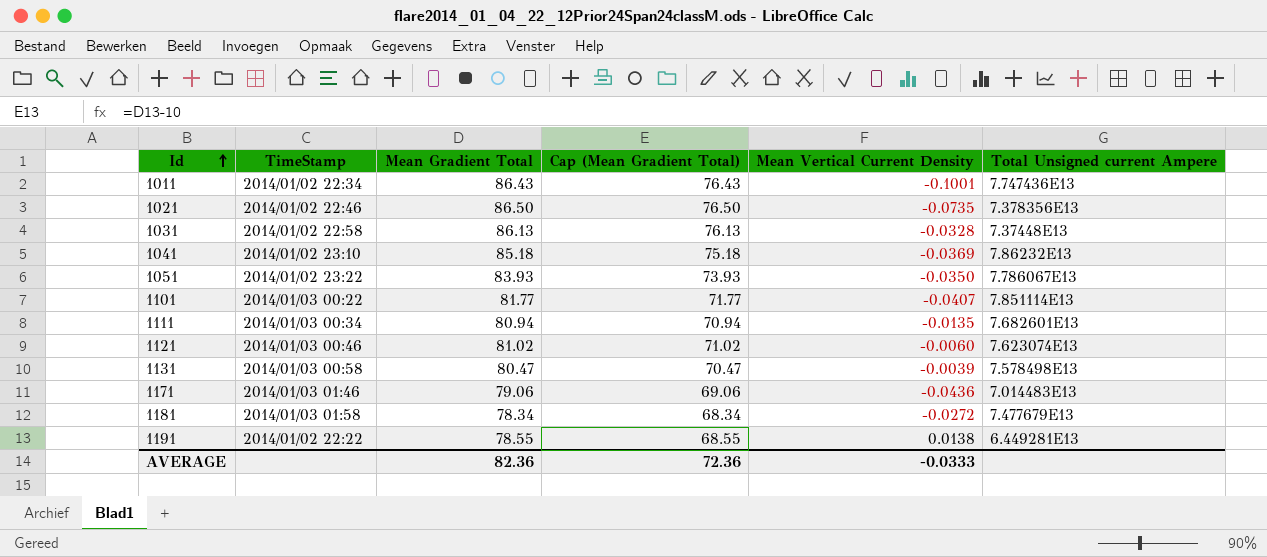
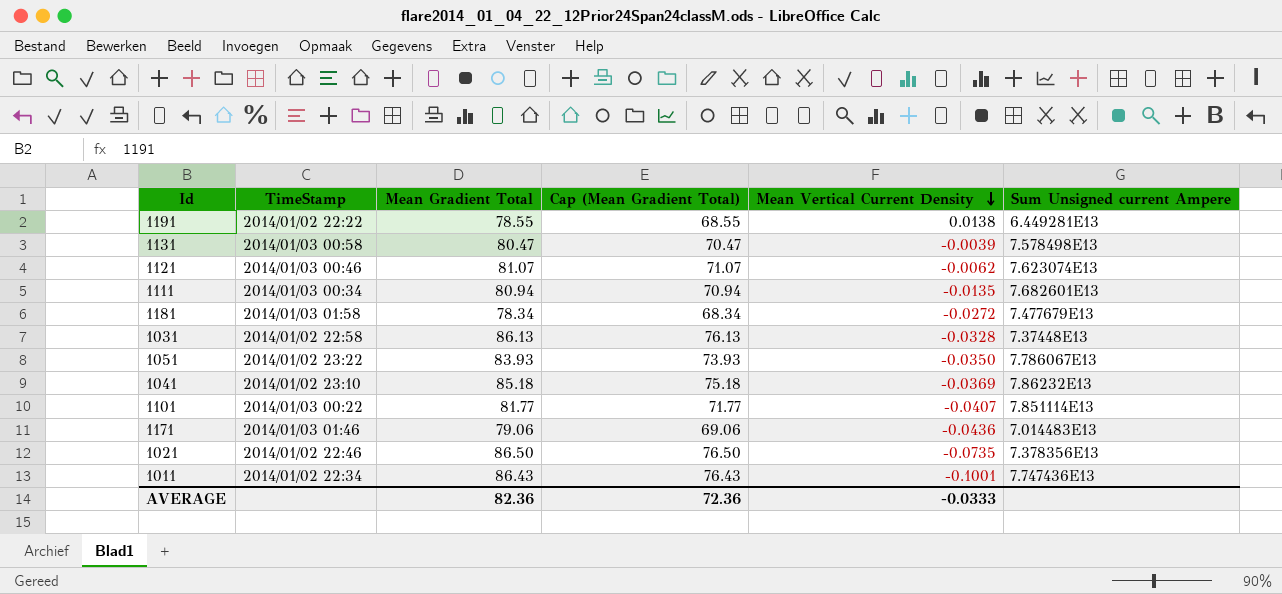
row order: Id ascending -> Mean Vertical Current Density descending
column name: Total Unsigned current Ampere -> Sum Unsigned current Ampere
1121 | Mean Gradient Total: 81.02 -> 81.07
1121 | Cap (Mean Gradient Total): 71.02 -> 71.07
1121 | Mean Vertical Current Density: -0.0060 -> -0.0062

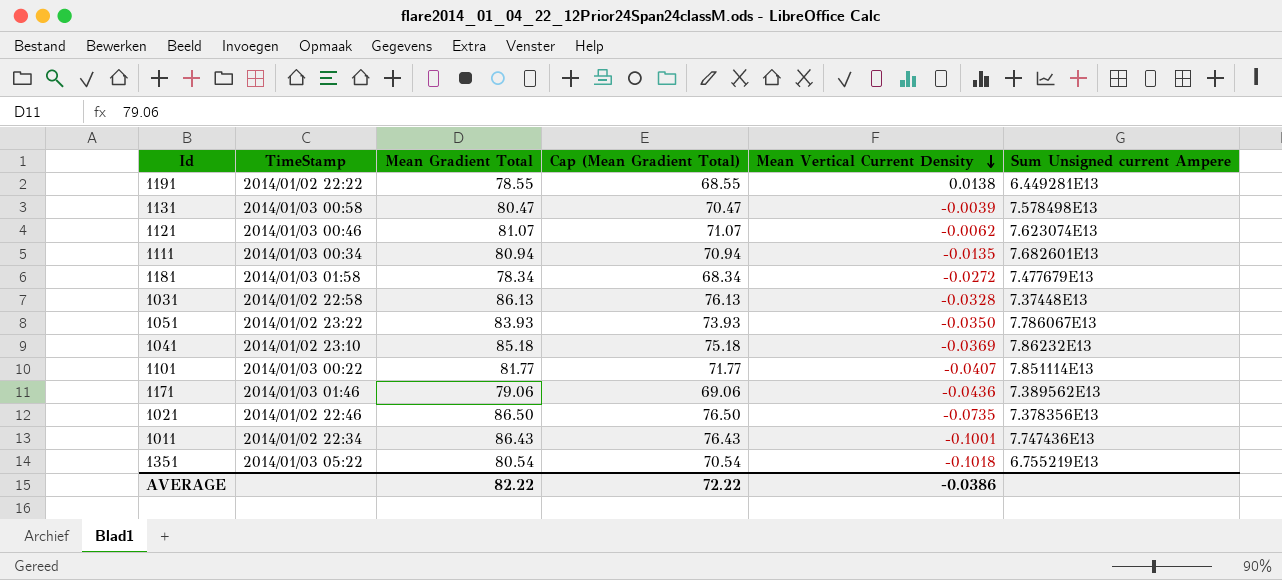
1171 | Sum Unsigned current Ampere: 7.014483E13 -> 7.389562E13
row 1351: none -> 2014/01/03 05:22 | 80.54 | 70.54 | -0.1018 | 6.755219E13
AVERAGE | Mean Gradient Total: 82.36 -> 82.22
AVERAGE | Cap (Mean Gradient Total): 72.36 -> 72.22
AVERAGE | Mean Vertical Current Density: -0.0333 -> -0.0386

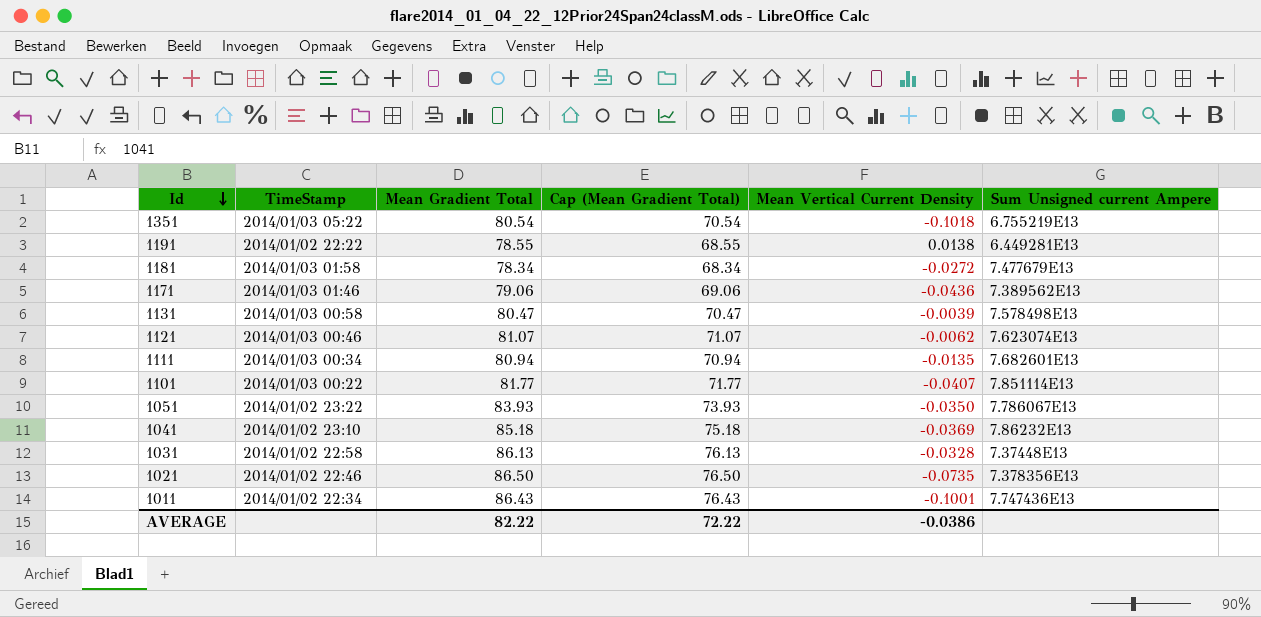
row order: Mean Vertical Current Density descending -> Id descending

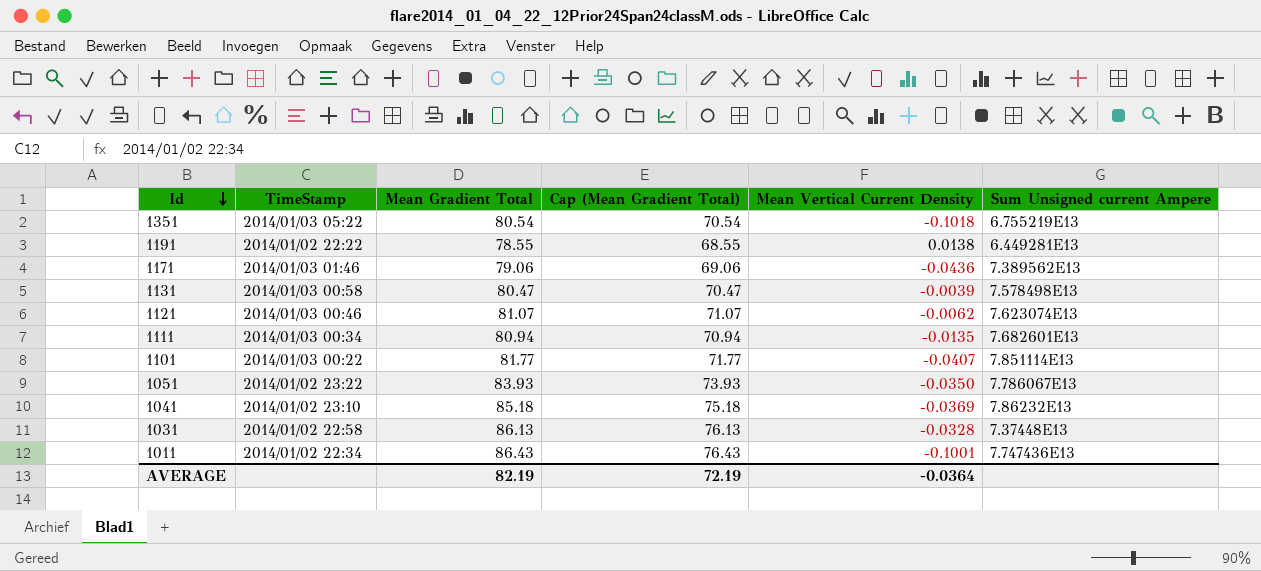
row 1181: 2014/01/03 01:58 | 78.34 | 68.34 | -0.0272 | 7.477679E13 -> none
row 1021: 2014/01/02 22:46 | 86.50 | 76.50 | -0.0735 | 7.378356E13 -> none
AVERAGE | Mean Gradient Total: 82.22 -> 82.19
AVERAGE | Cap (Mean Gradient Total): 72.22 -> 72.19
AVERAGE | Mean Vertical Current Density: -0.0386 -> -0.0364

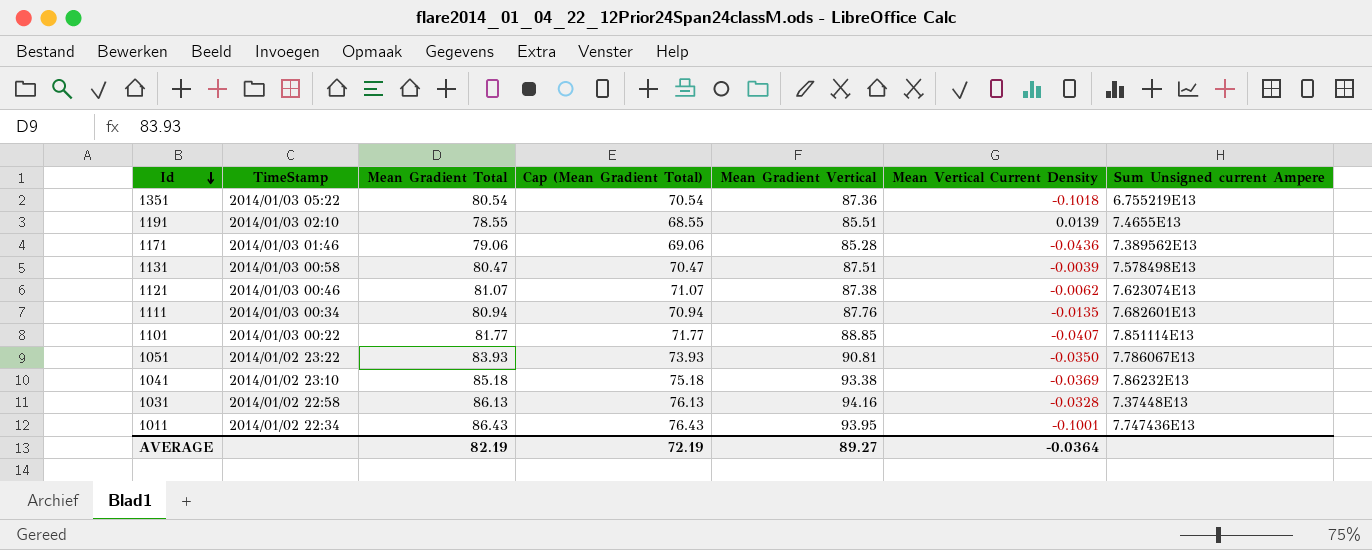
column Mean Gradient Vertical | position: none -> 5
1191 | TimeStamp: 2014/01/02 22:22 -> 2014/01/03 02:10
1191 | Mean Vertical Current Density: 0.0138 -> 0.0139
1191 | Sum Unsigned current Ampere: 6.449281E13 -> 7.4655E13

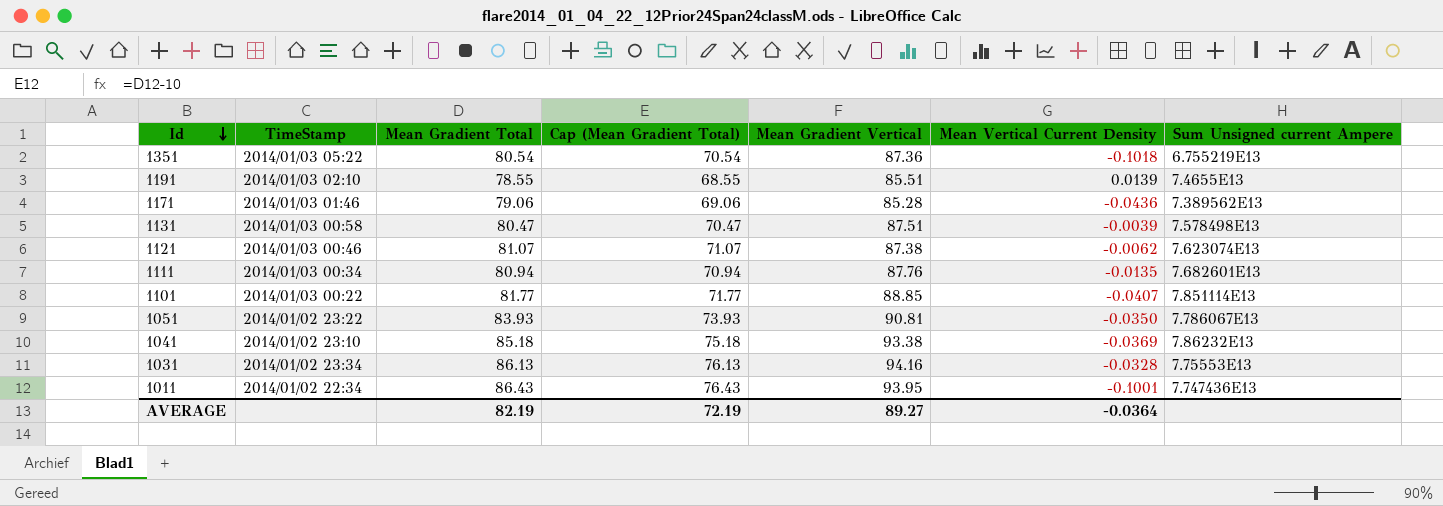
1031 | TimeStamp: 2014/01/02 22:58 -> 2014/01/02 23:34
1031 | Sum Unsigned current Ampere: 7.37448E13 -> 7.75553E13

